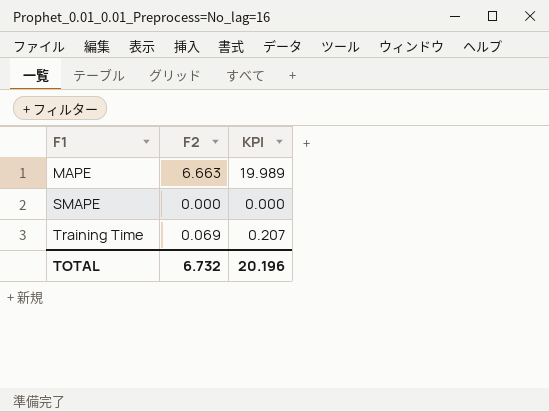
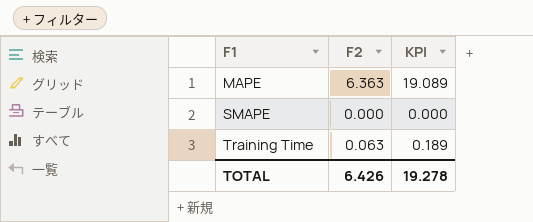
MAPE | F2: 6.663 -> 6.363
MAPE | KPI: 19.989 -> 19.089
Training Time | F2: 0.069 -> 0.063
Training Time | KPI: 0.207 -> 0.189
TOTAL | F2: 6.732 -> 6.426
TOTAL | KPI: 20.196 -> 19.278

